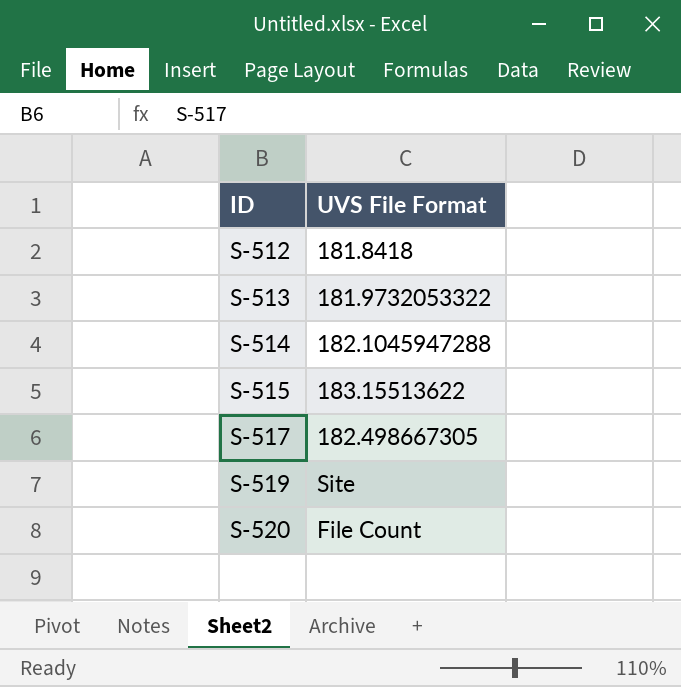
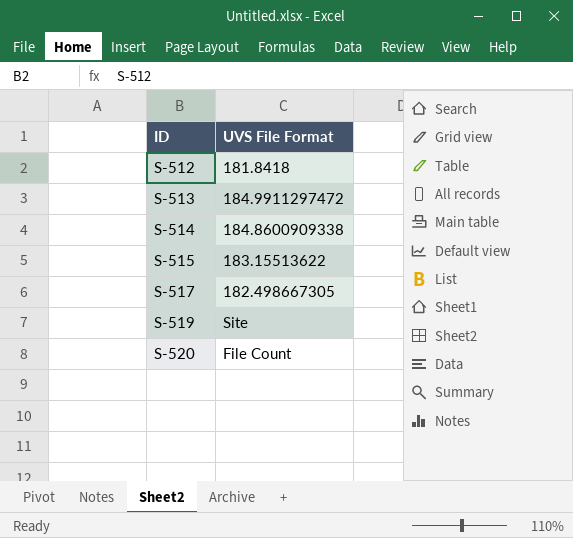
S-513 | UVS File Format: 181.9732053322 -> 184.9911297472
S-514 | UVS File Format: 182.1045947288 -> 184.8600909338

